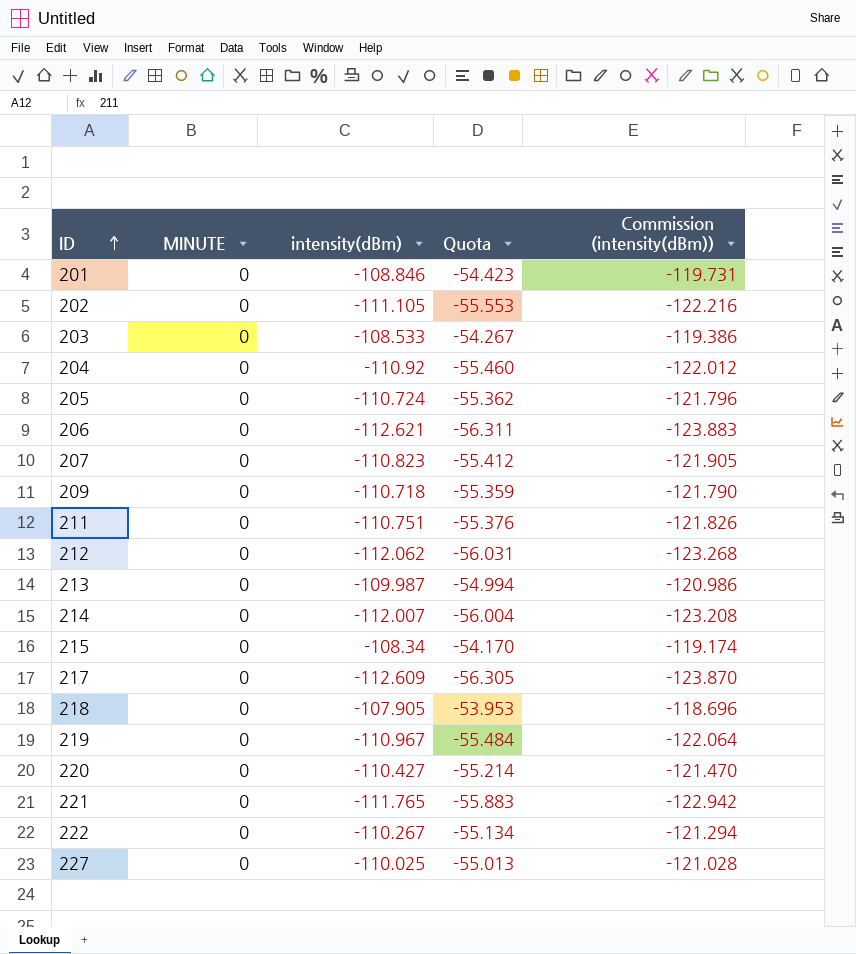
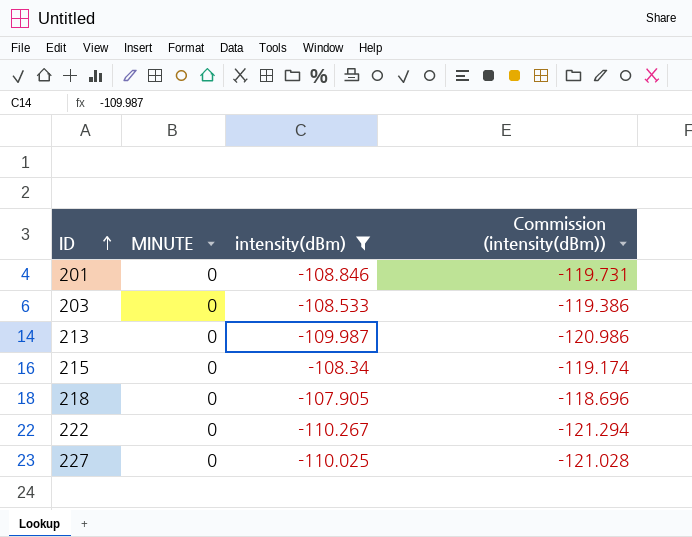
filter: none -> intensity(dBm) >= -110.267
column Quota | formula: [intensity(dBm)] * 0.5 -> none

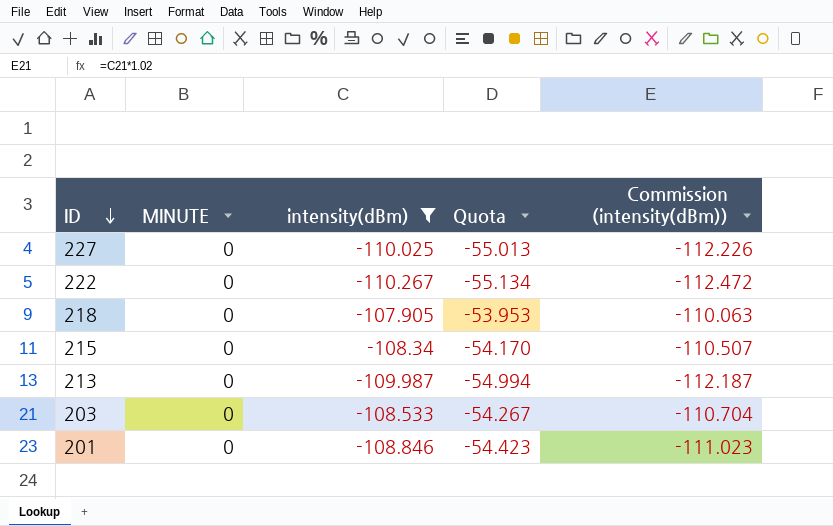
row order: ID ascending -> ID descending
column Quota | formula: none -> [intensity(dBm)] * 0.5
column Commission (intensity(dBm)) | formula: [intensity(dBm)] * 1.1 -> [intensity(dBm)] * 1.02

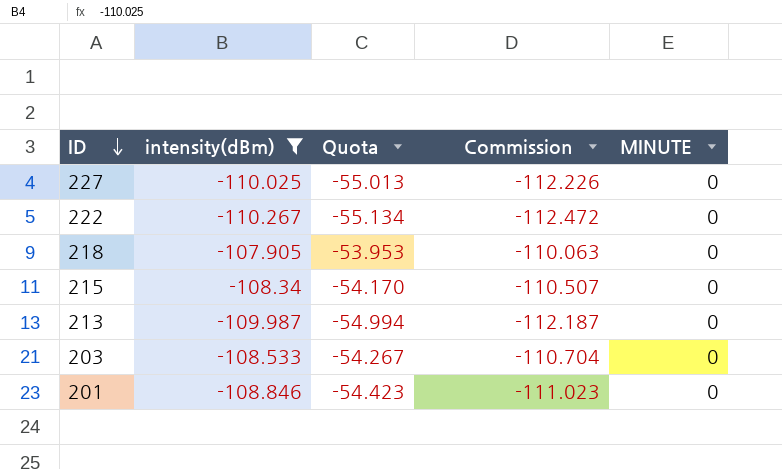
column name: Commission (intensity(dBm)) -> Commission
column MINUTE | position: 2 -> 5

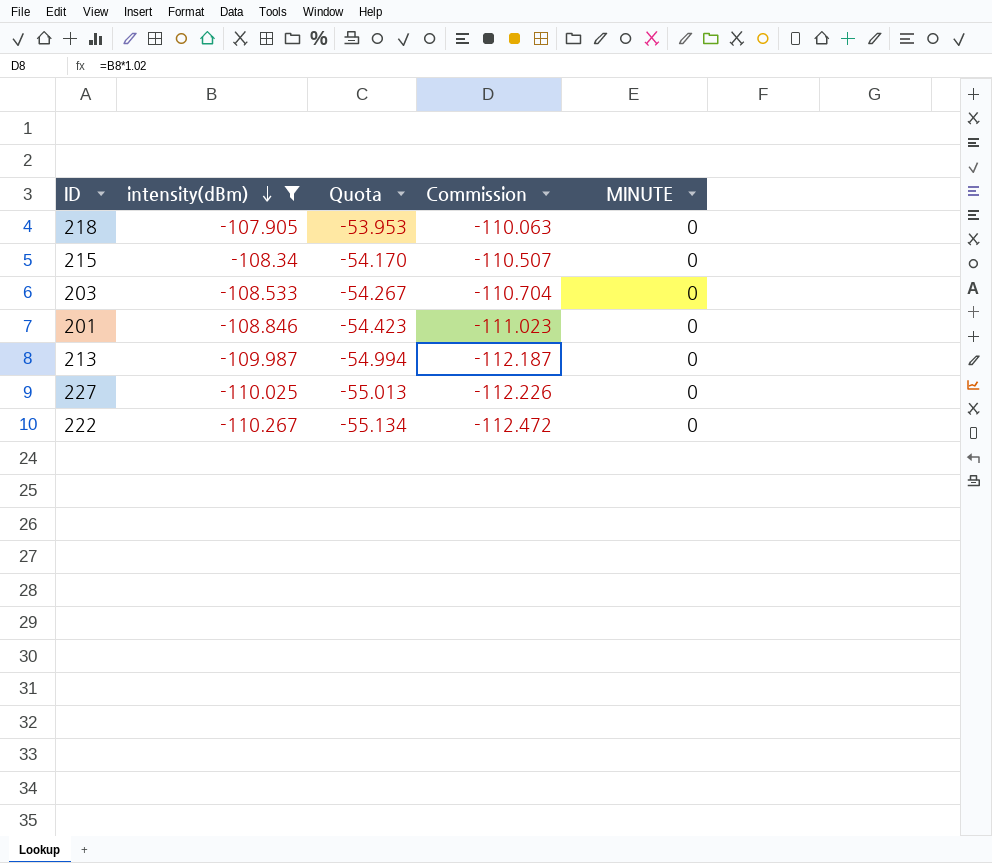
row order: ID descending -> intensity(dBm) descending

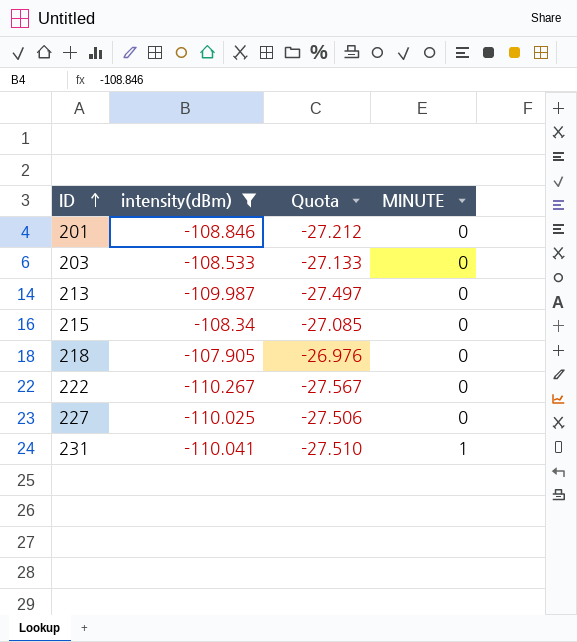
row order: intensity(dBm) descending -> ID ascending
column Commission | formula: [intensity(dBm)] * 1.02 -> none
column Quota | formula: [intensity(dBm)] * 0.5 -> [intensity(dBm)] * 0.25
row 231: none -> -110.041 | -27.510 | 1

